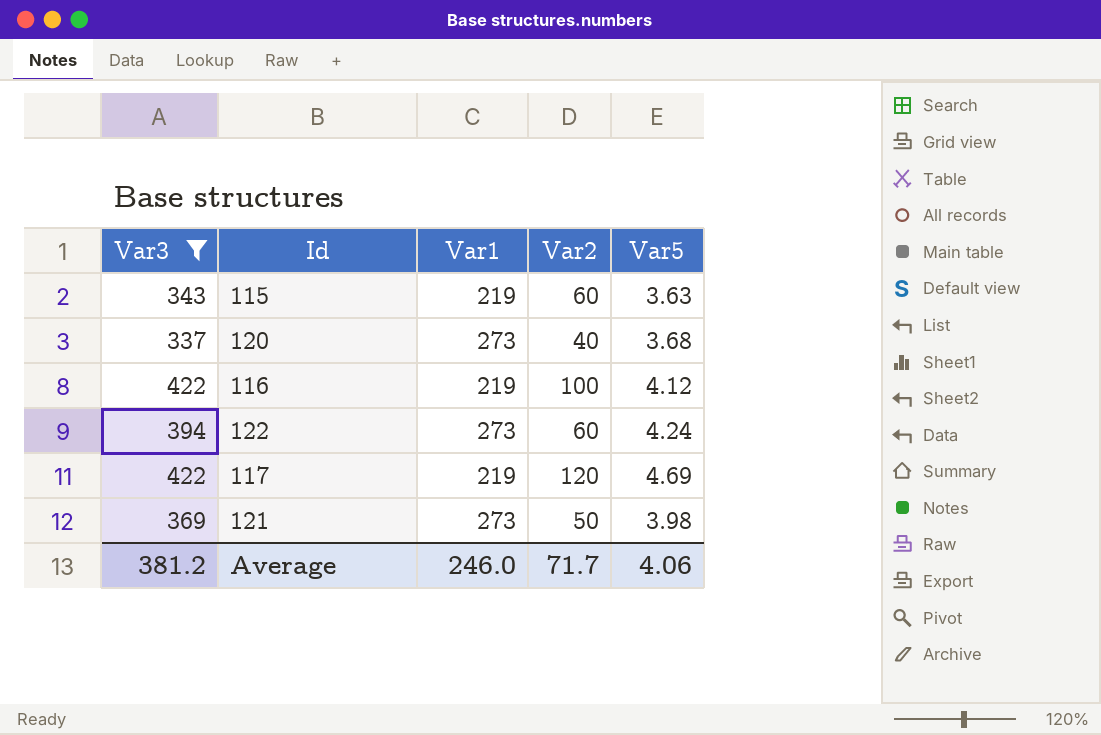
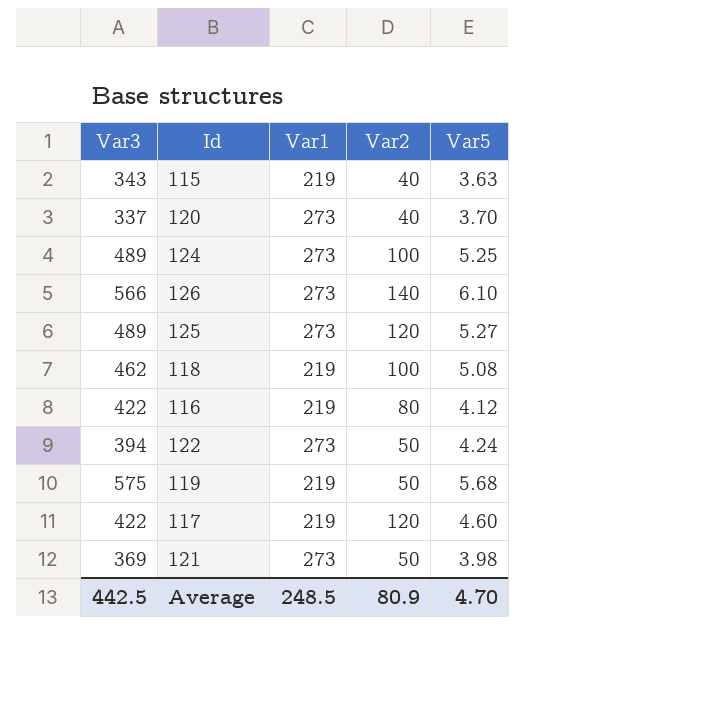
filter: Var3 <= 422 -> none
115 | Var2: 60 -> 40
120 | Var5: 3.68 -> 3.70
116 | Var2: 100 -> 80
122 | Var2: 60 -> 50
117 | Var5: 4.69 -> 4.60
Average | Var3: 381.2 -> 442.5
Average | Var1: 246.0 -> 248.5
Average | Var2: 71.7 -> 80.9
Average | Var5: 4.06 -> 4.70

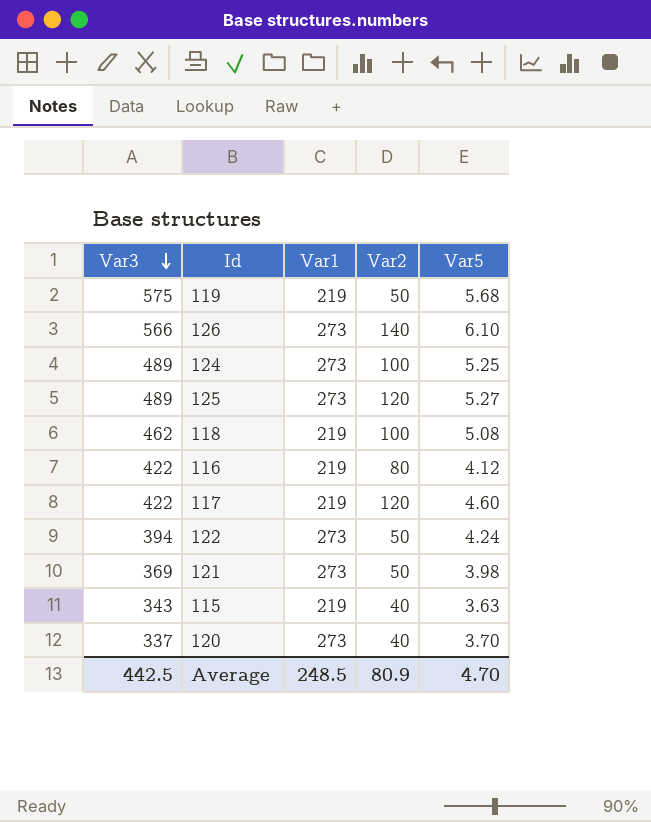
row order: none -> Var3 descending

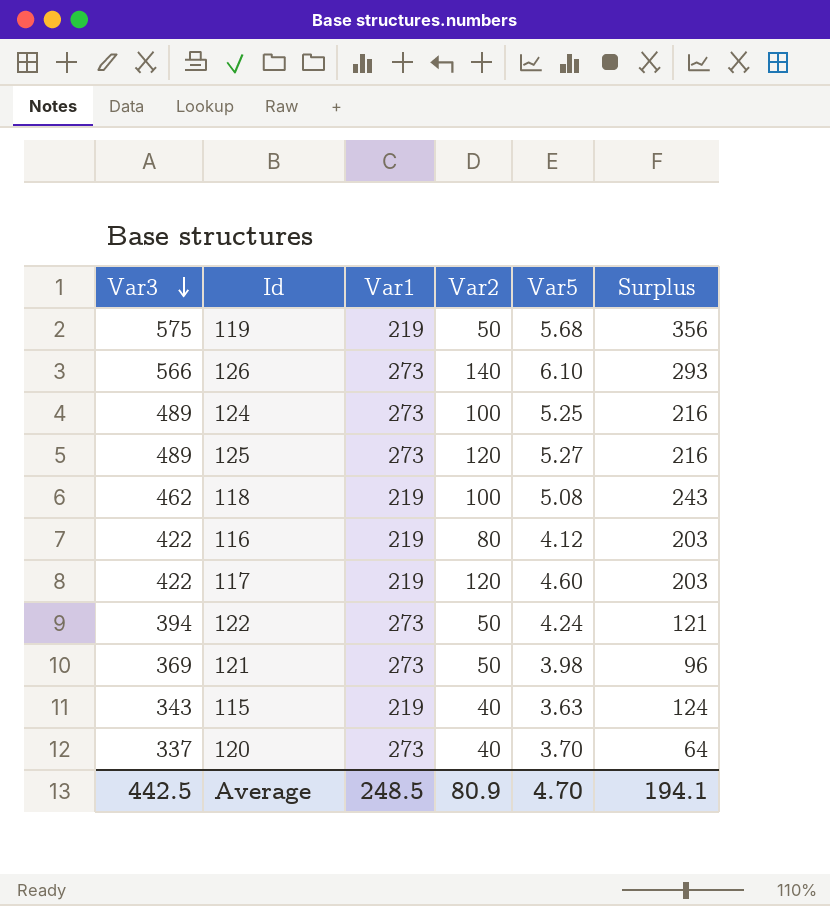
column Surplus | formula: none -> [Var3] - [Var1]

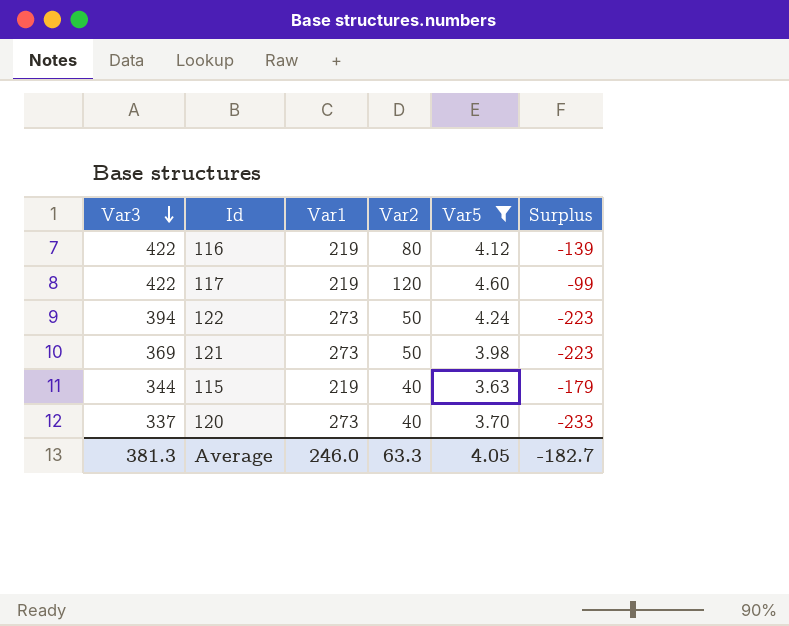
filter: none -> Var5 <= 4.60
column Surplus | formula: [Var3] - [Var1] -> [Var2] - [Var1]
115 | Var3: 343 -> 344
Average | Var3: 442.5 -> 381.3
Average | Var1: 248.5 -> 246.0
Average | Var2: 80.9 -> 63.3
Average | Var5: 4.70 -> 4.05
Average | Surplus: 194.1 -> -182.7

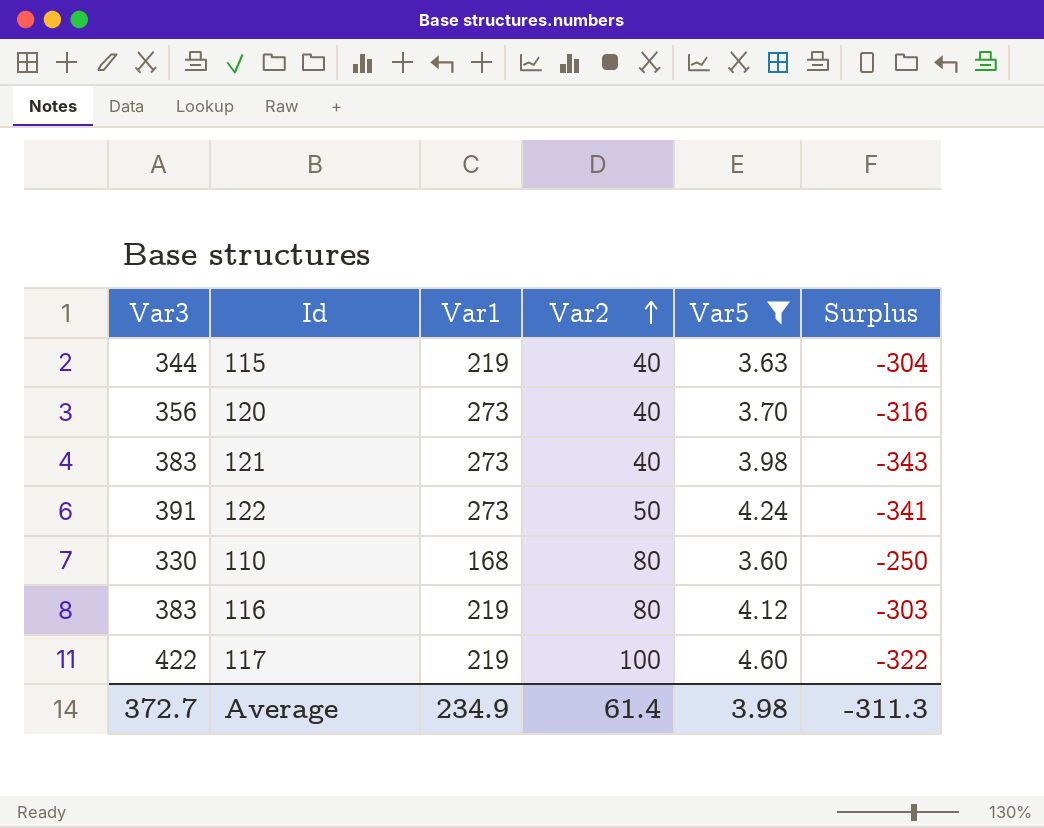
row order: Var3 descending -> Var2 ascending
column Surplus | formula: [Var2] - [Var1] -> [Var2] - [Var3]
120 | Var3: 337 -> 356
121 | Var3: 369 -> 383
121 | Var2: 50 -> 40
122 | Var3: 394 -> 391
row 110: none -> 330 | 168 | 80 | 3.60 | -250
116 | Var3: 422 -> 383
117 | Var2: 120 -> 100
Average | Var3: 381.3 -> 372.7
Average | Var1: 246.0 -> 234.9
Average | Var2: 63.3 -> 61.4
Average | Var5: 4.05 -> 3.98
Average | Surplus: -182.7 -> -311.3

